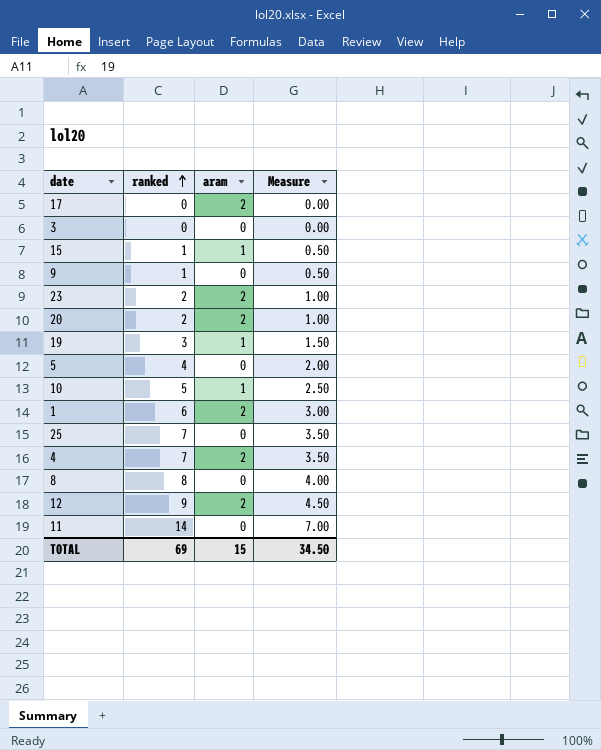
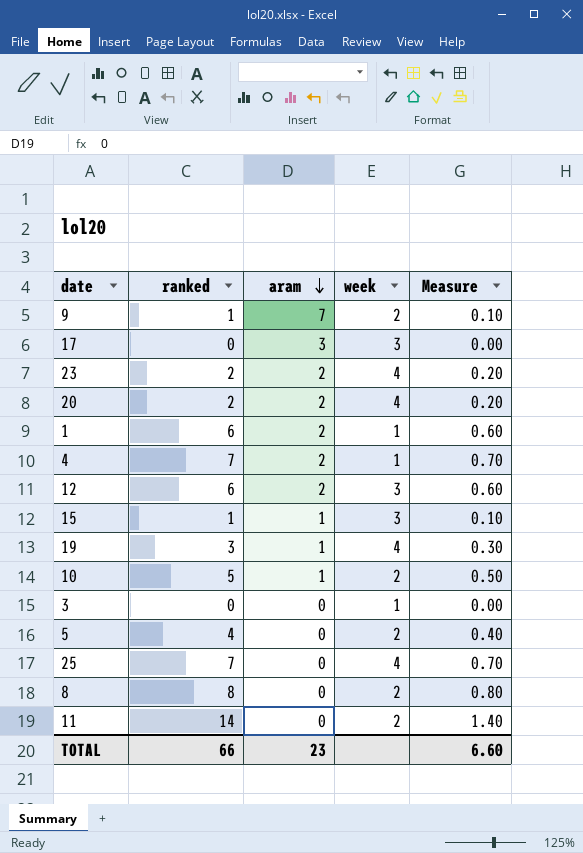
row order: ranked ascending -> aram descending
column week | position: none -> 4
column Measure | formula: [ranked] * 0.5 -> [ranked] * 0.1
9 | aram: 0 -> 7
17 | aram: 2 -> 3
12 | ranked: 9 -> 6
TOTAL | ranked: 69 -> 66
TOTAL | aram: 15 -> 23
TOTAL | Measure: 34.50 -> 6.60

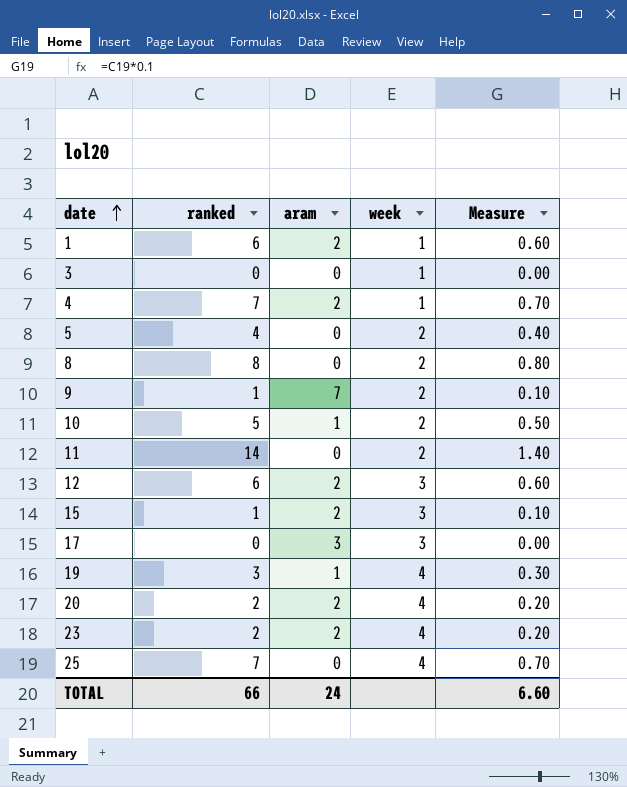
row order: aram descending -> date ascending
15 | aram: 1 -> 2
TOTAL | aram: 23 -> 24

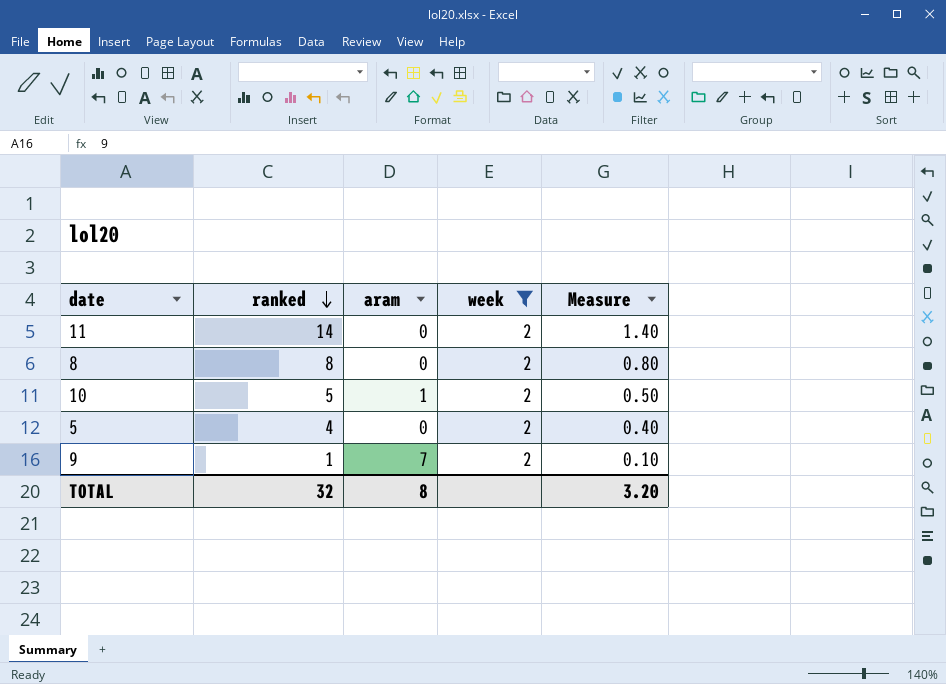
filter: none -> week = 2
row order: date ascending -> ranked descending
TOTAL | ranked: 66 -> 32
TOTAL | aram: 24 -> 8
TOTAL | Measure: 6.60 -> 3.20

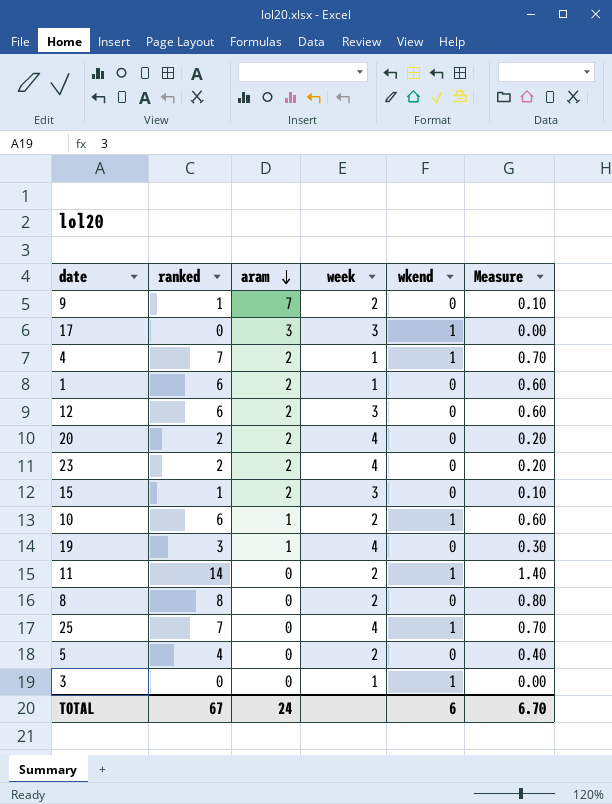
filter: week = 2 -> none
row order: ranked descending -> aram descending
column wkend | position: none -> 5
10 | ranked: 5 -> 6
10 | Measure: 0.50 -> 0.60
TOTAL | ranked: 32 -> 67
TOTAL | aram: 8 -> 24
TOTAL | Measure: 3.20 -> 6.70

